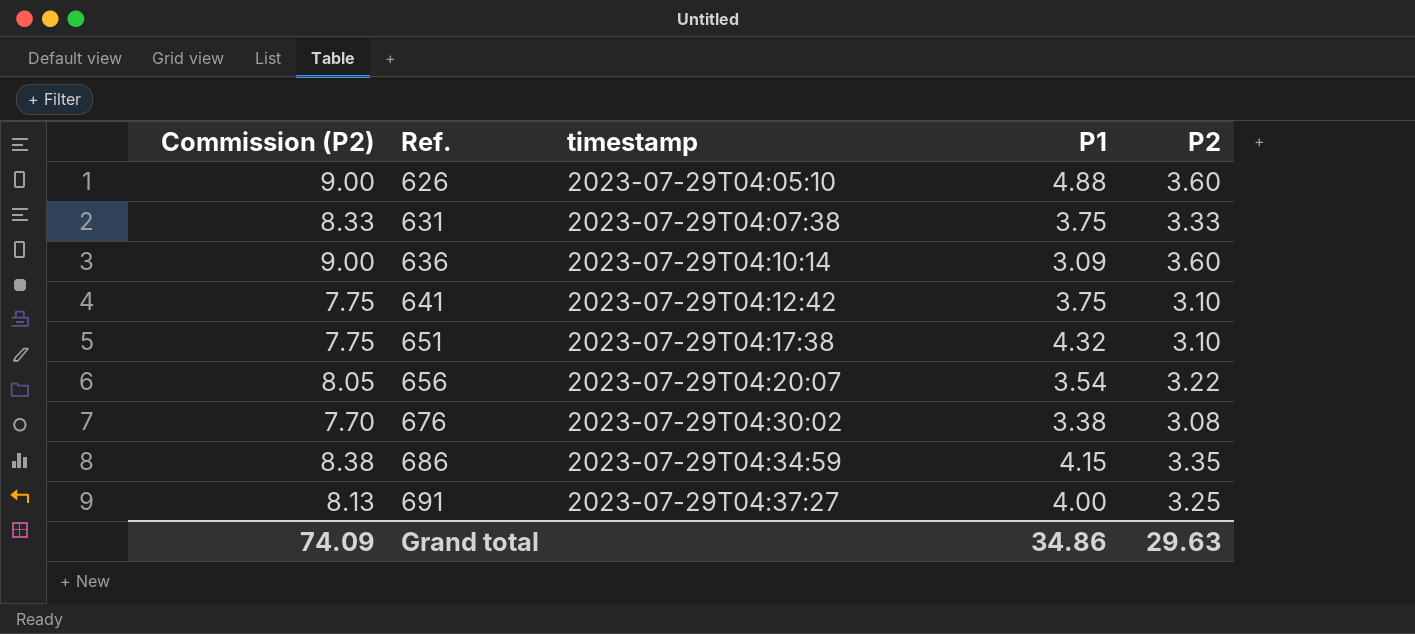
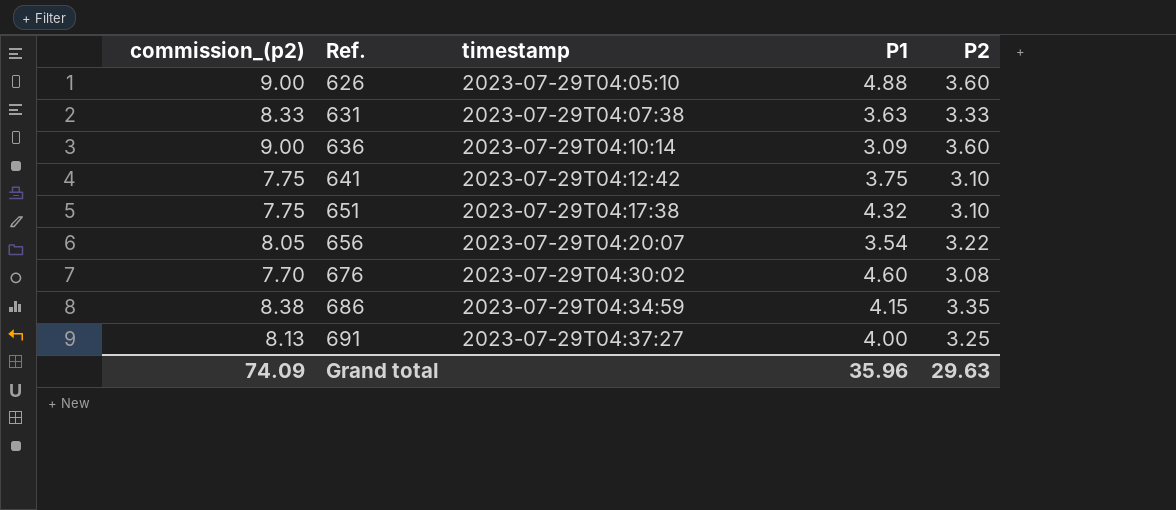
column name: Commission (P2) -> commission_(p2)
631 | P1: 3.75 -> 3.63
676 | P1: 3.38 -> 4.60
Grand total | P1: 34.86 -> 35.96

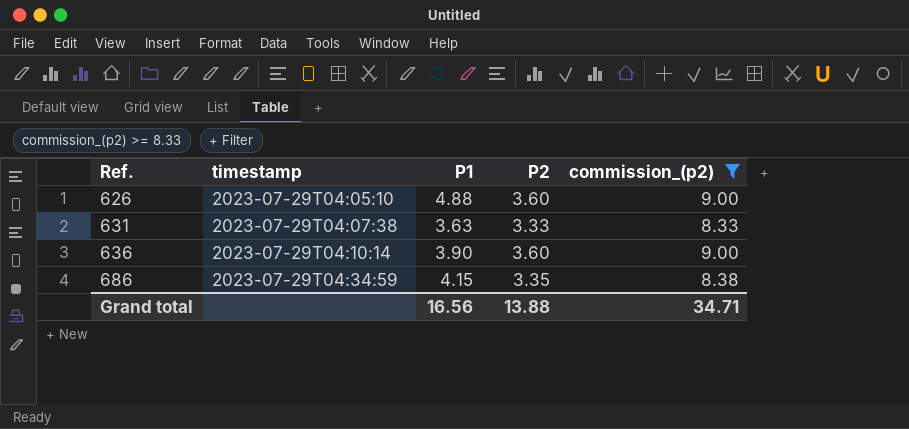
filter: none -> commission_(p2) >= 8.33
column commission_(p2) | position: 1 -> 5
636 | P1: 3.09 -> 3.90
Grand total | P1: 35.96 -> 16.56
Grand total | P2: 29.63 -> 13.88
Grand total | commission_(p2): 74.09 -> 34.71

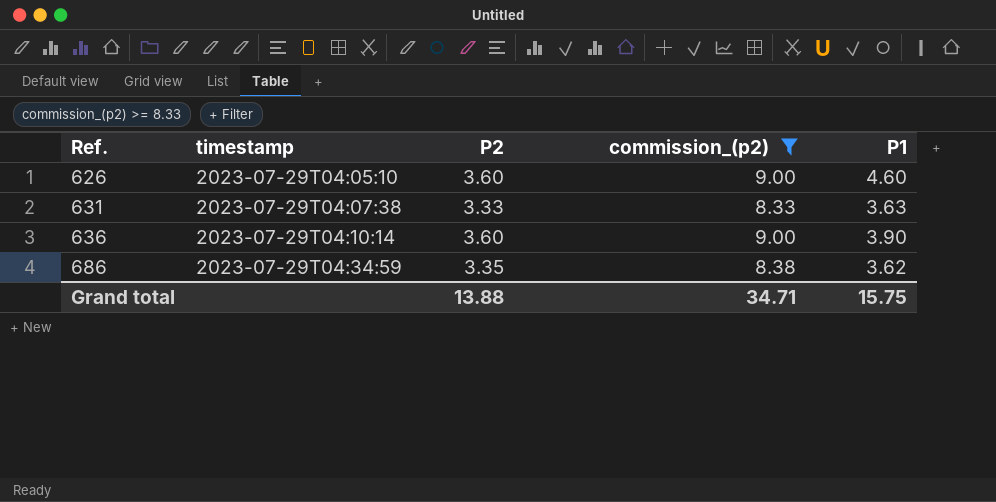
column P1 | position: 3 -> 5
626 | P1: 4.88 -> 4.60
686 | P1: 4.15 -> 3.62
Grand total | P1: 16.56 -> 15.75

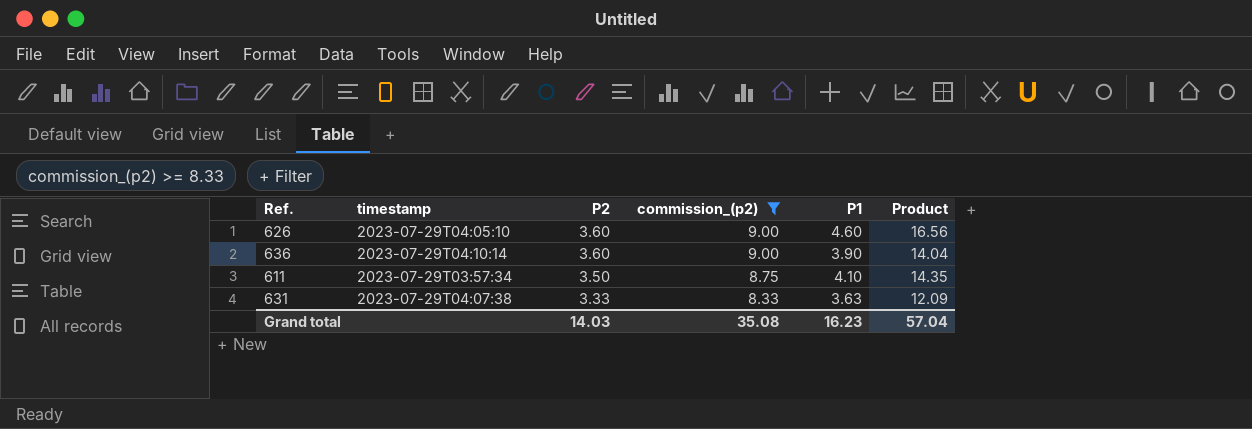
row order: Ref. ascending -> P2 descending
column Product | formula: none -> [P2] * [P1]
row 686: 2023-07-29T04:34:59 | 3.35 | 8.38 | 3.62 -> none
row 611: none -> 2023-07-29T03:57:34 | 3.50 | 8.75 | 4.10 | 14.35
Grand total | P2: 13.88 -> 14.03
Grand total | commission_(p2): 34.71 -> 35.08
Grand total | P1: 15.75 -> 16.23

